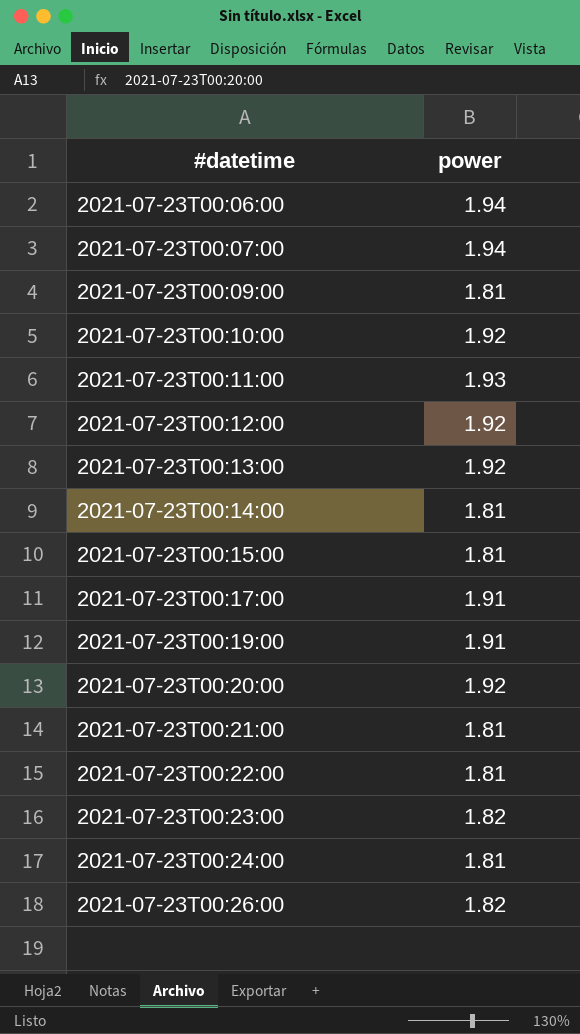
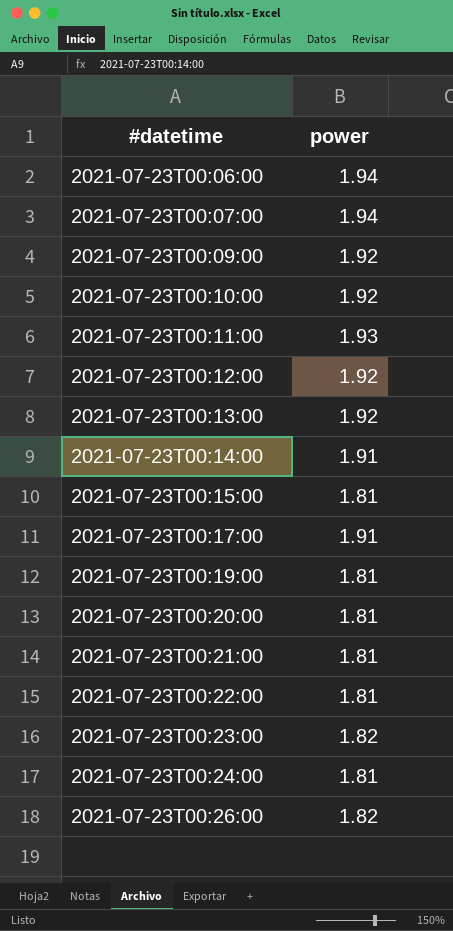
2021-07-23T00:09:00 | power: 1.81 -> 1.92
2021-07-23T00:14:00 | power: 1.81 -> 1.91
2021-07-23T00:19:00 | power: 1.91 -> 1.81
2021-07-23T00:20:00 | power: 1.92 -> 1.81

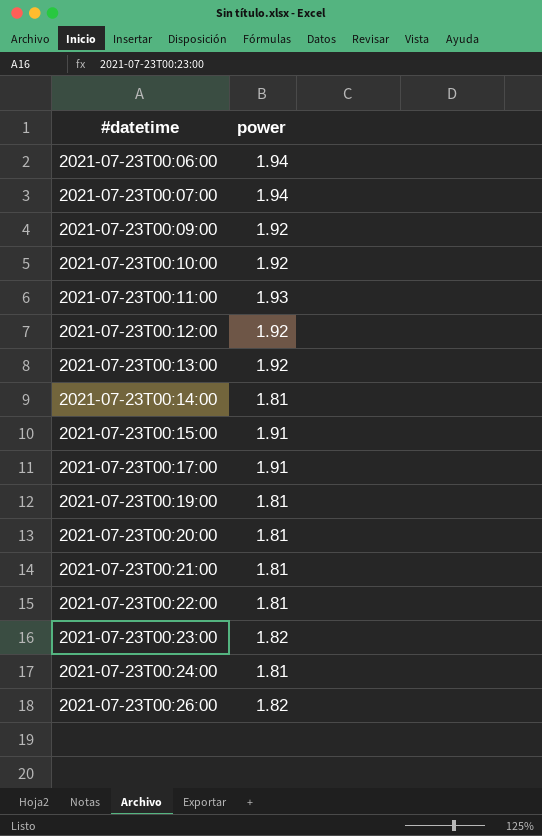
2021-07-23T00:14:00 | power: 1.91 -> 1.81
2021-07-23T00:15:00 | power: 1.81 -> 1.91

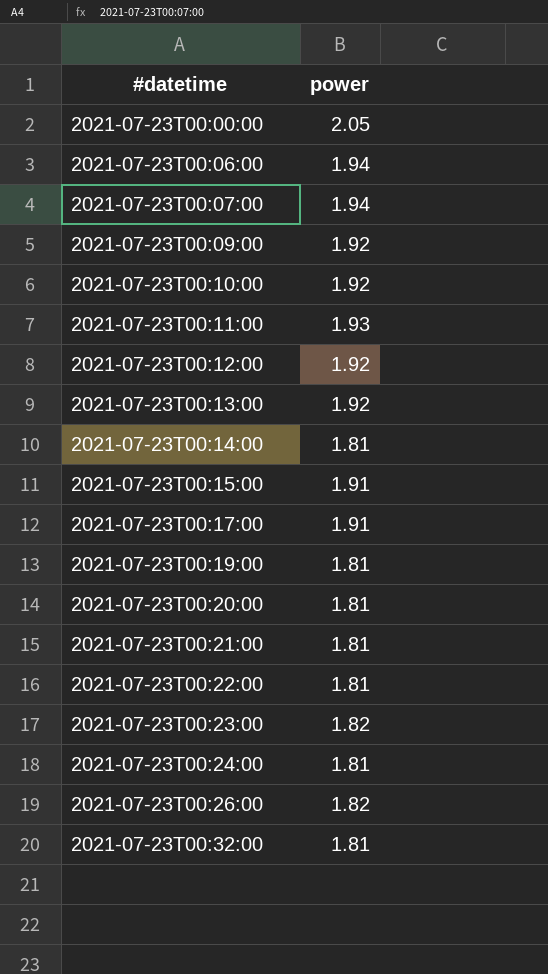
row 2021-07-23T00:00:00: none -> 2.05
row 2021-07-23T00:32:00: none -> 1.81

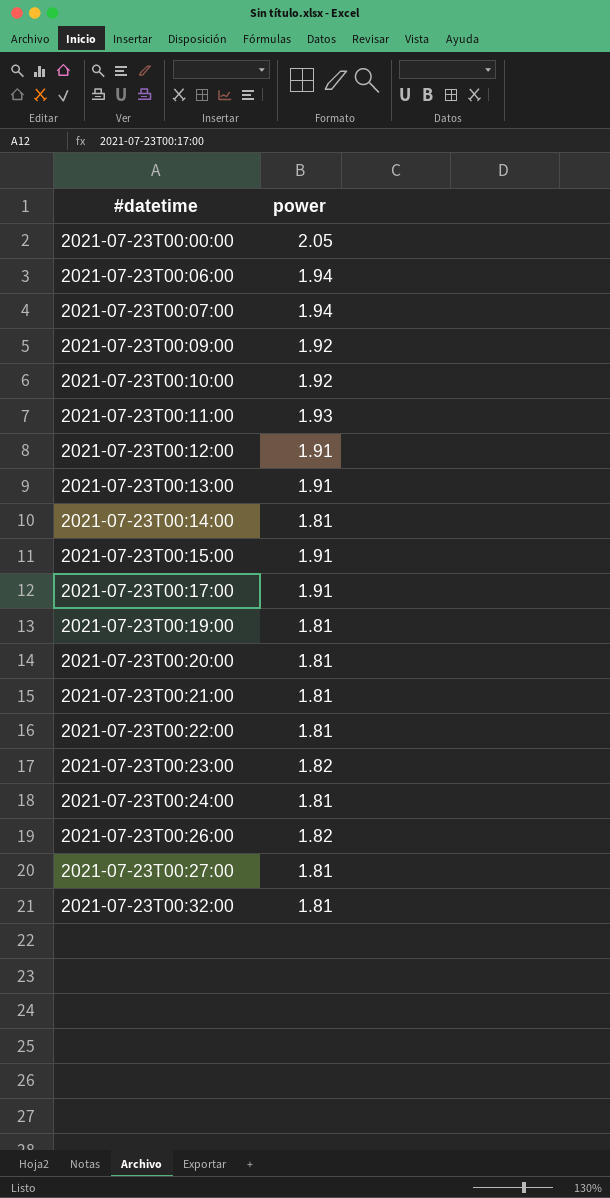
2021-07-23T00:12:00 | power: 1.92 -> 1.91
2021-07-23T00:13:00 | power: 1.92 -> 1.91
row 2021-07-23T00:27:00: none -> 1.81

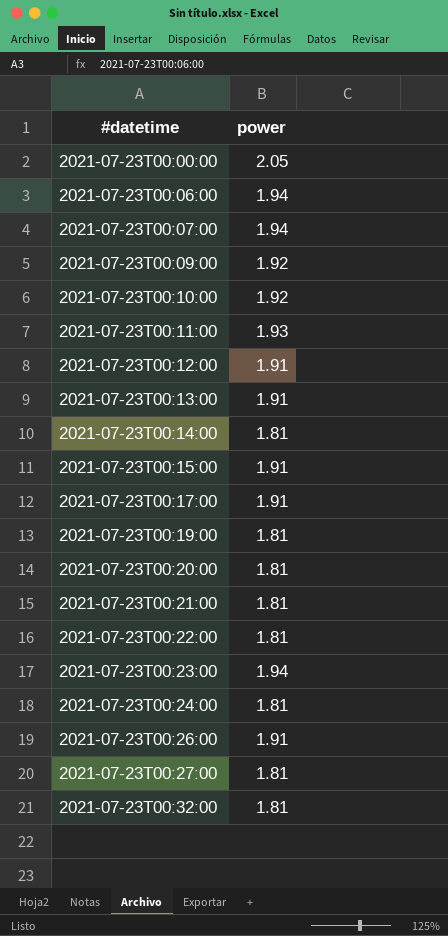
2021-07-23T00:23:00 | power: 1.82 -> 1.94
2021-07-23T00:26:00 | power: 1.82 -> 1.91

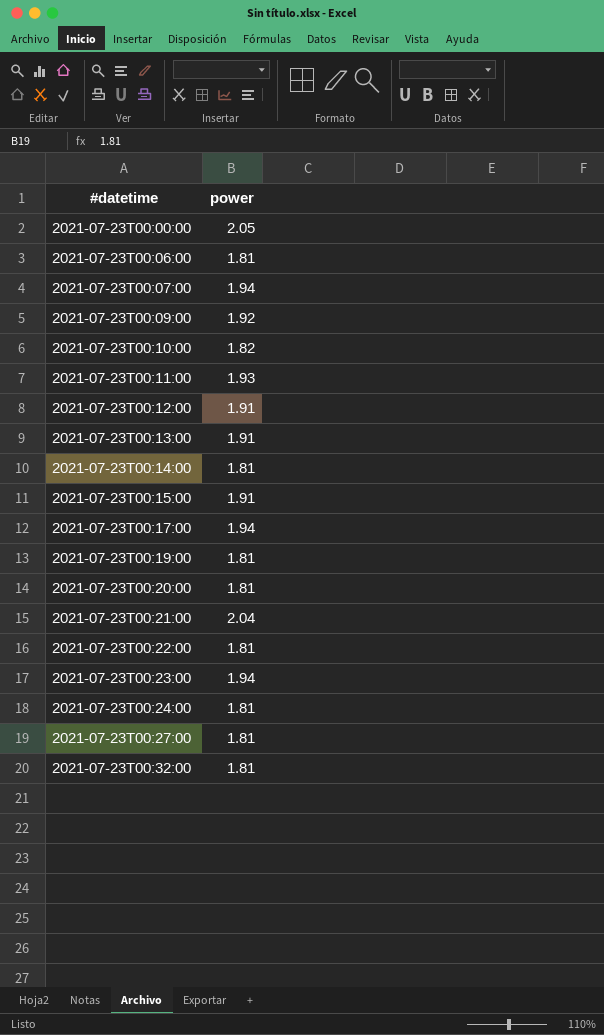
row 2021-07-23T00:26:00: 1.91 -> none
2021-07-23T00:06:00 | power: 1.94 -> 1.81
2021-07-23T00:10:00 | power: 1.92 -> 1.82
2021-07-23T00:17:00 | power: 1.91 -> 1.94
2021-07-23T00:21:00 | power: 1.81 -> 2.04

